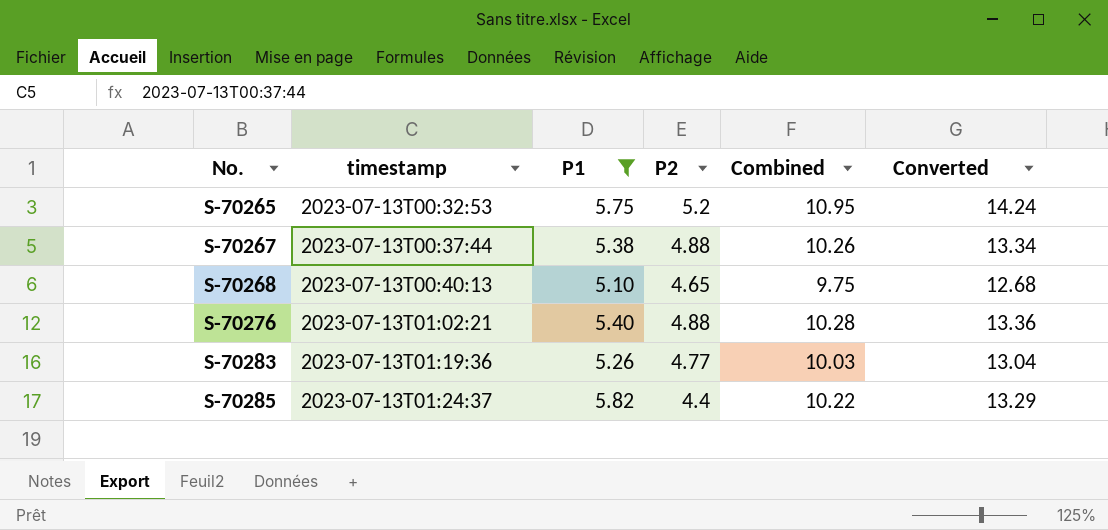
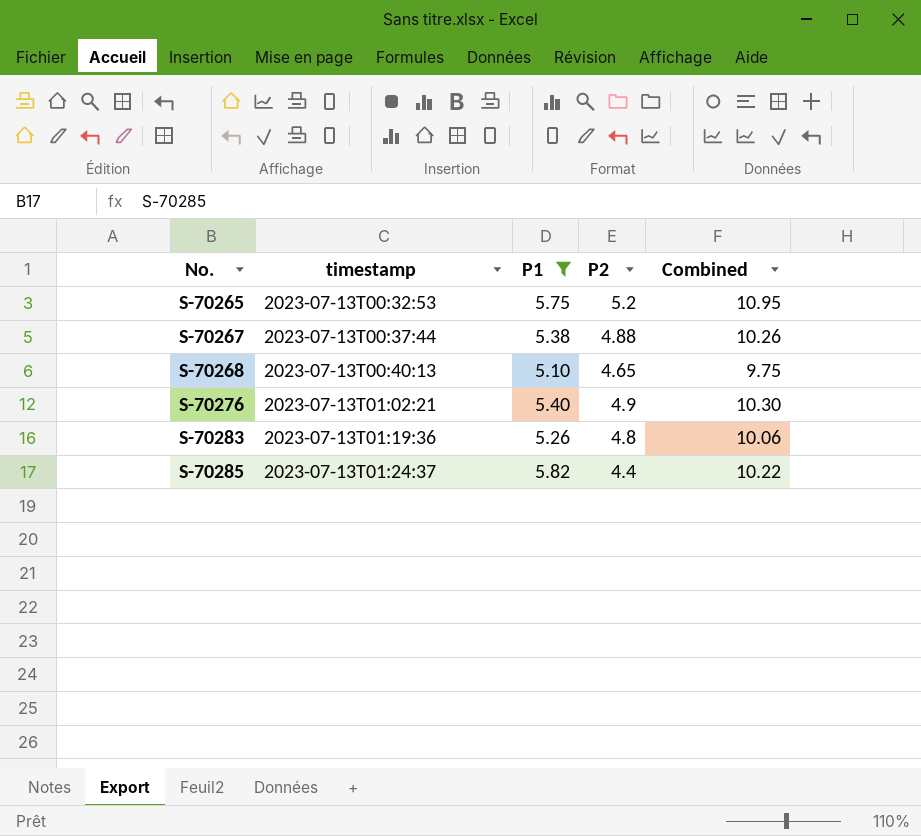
column Converted | formula: [Combined] * 1.3 -> none
S-70276 | P2: 4.88 -> 4.9
S-70276 | Combined: 10.28 -> 10.30
S-70283 | P2: 4.77 -> 4.8
S-70283 | Combined: 10.03 -> 10.06

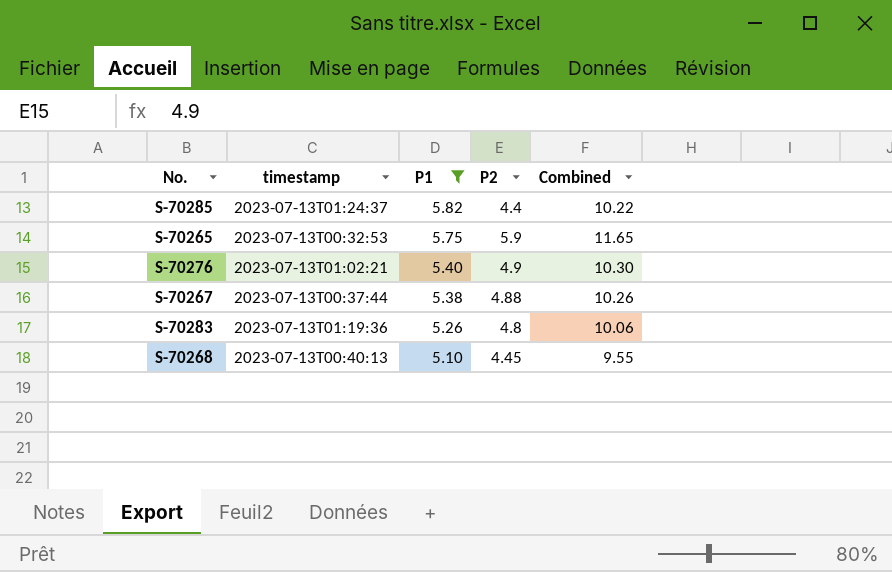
row order: No. ascending -> P1 descending
S-70265 | P2: 5.2 -> 5.9
S-70265 | Combined: 10.95 -> 11.65
S-70268 | P2: 4.65 -> 4.45
S-70268 | Combined: 9.75 -> 9.55

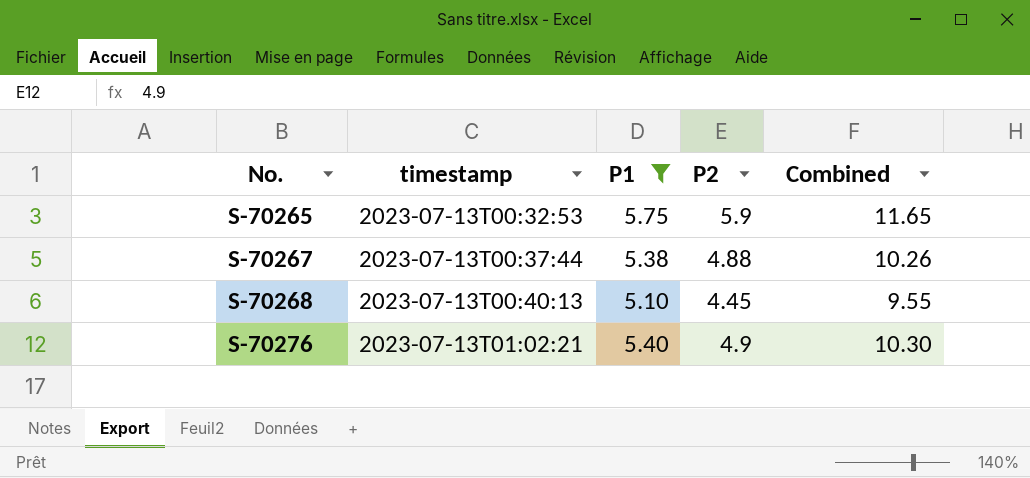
row order: P1 descending -> No. ascending
row S-70285: 2023-07-13T01:24:37 | 5.82 | 4.4 | 10.22 -> none
row S-70283: 2023-07-13T01:19:36 | 5.26 | 4.8 | 10.06 -> none

